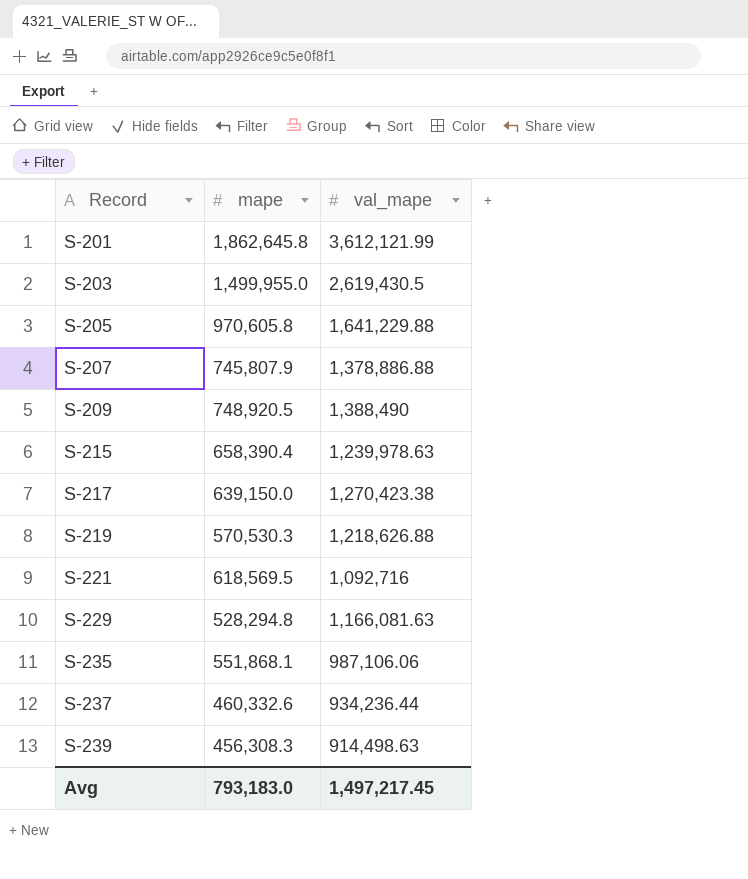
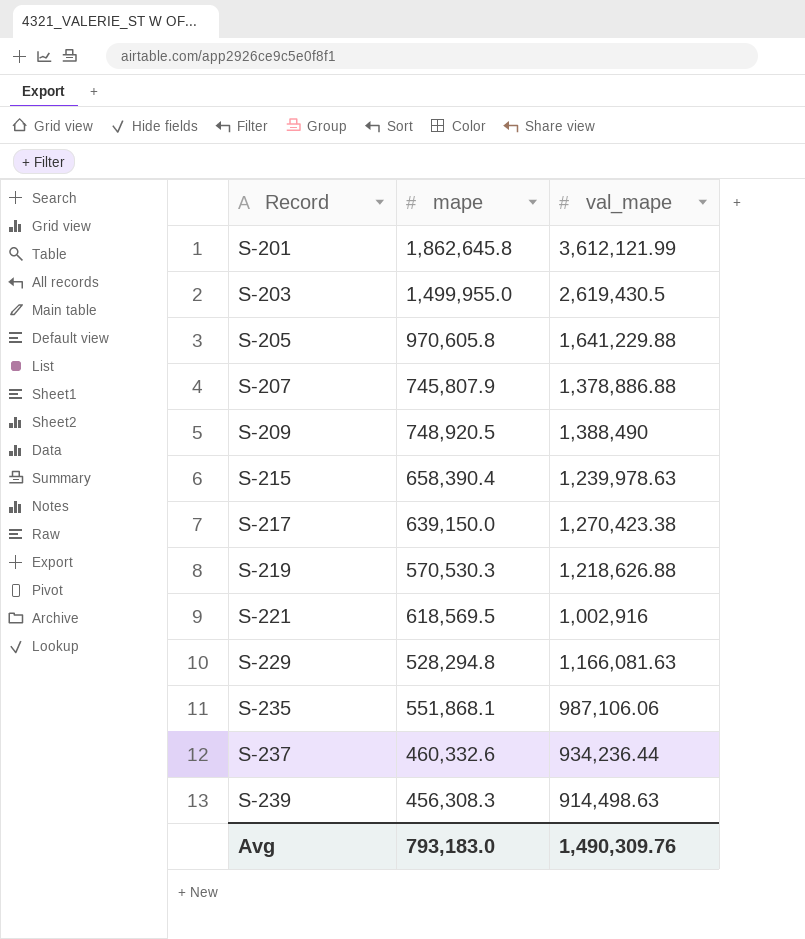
S-221 | val_mape: 1,092,716 -> 1,002,916
Avg | val_mape: 1,497,217.45 -> 1,490,309.76

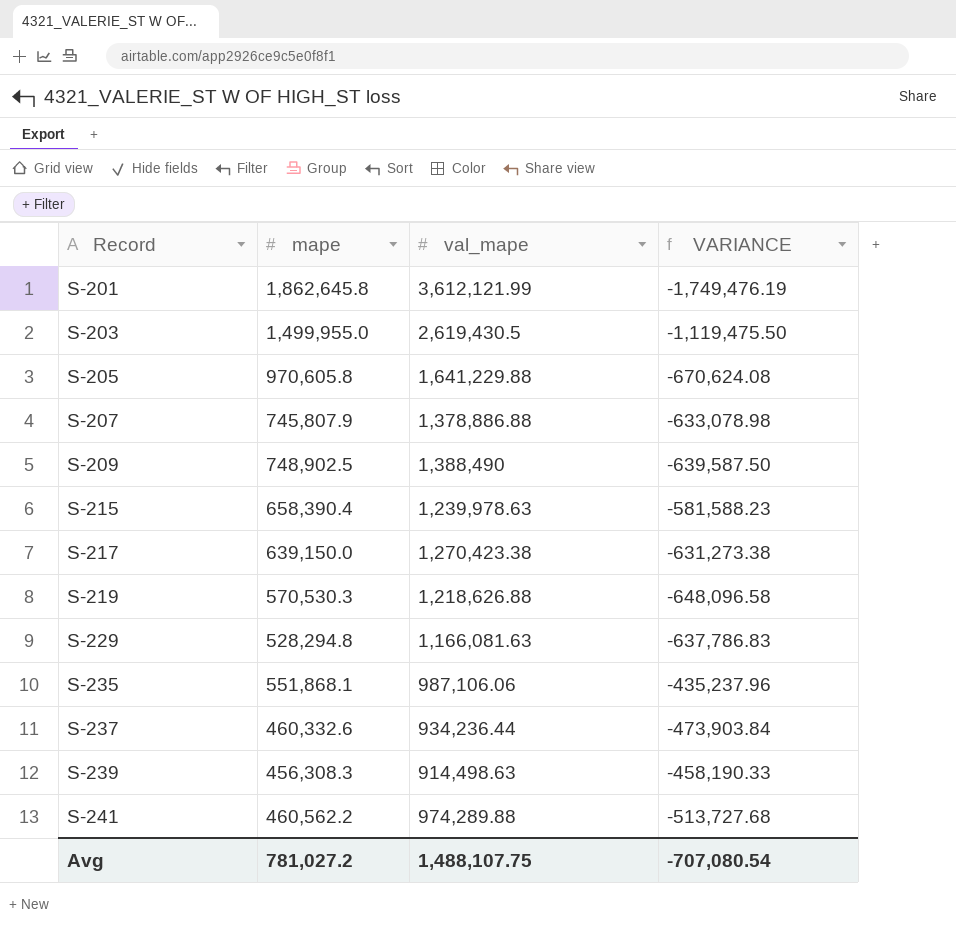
column VARIANCE | formula: none -> [mape] - [val_mape]
row S-221: 618,569.5 | 1,002,916 -> none
S-209 | mape: 748,920.5 -> 748,902.5
row S-241: none -> 460,562.2 | 974,289.88 | -513,727.68
Avg | mape: 793,183.0 -> 781,027.2
Avg | val_mape: 1,490,309.76 -> 1,488,107.75

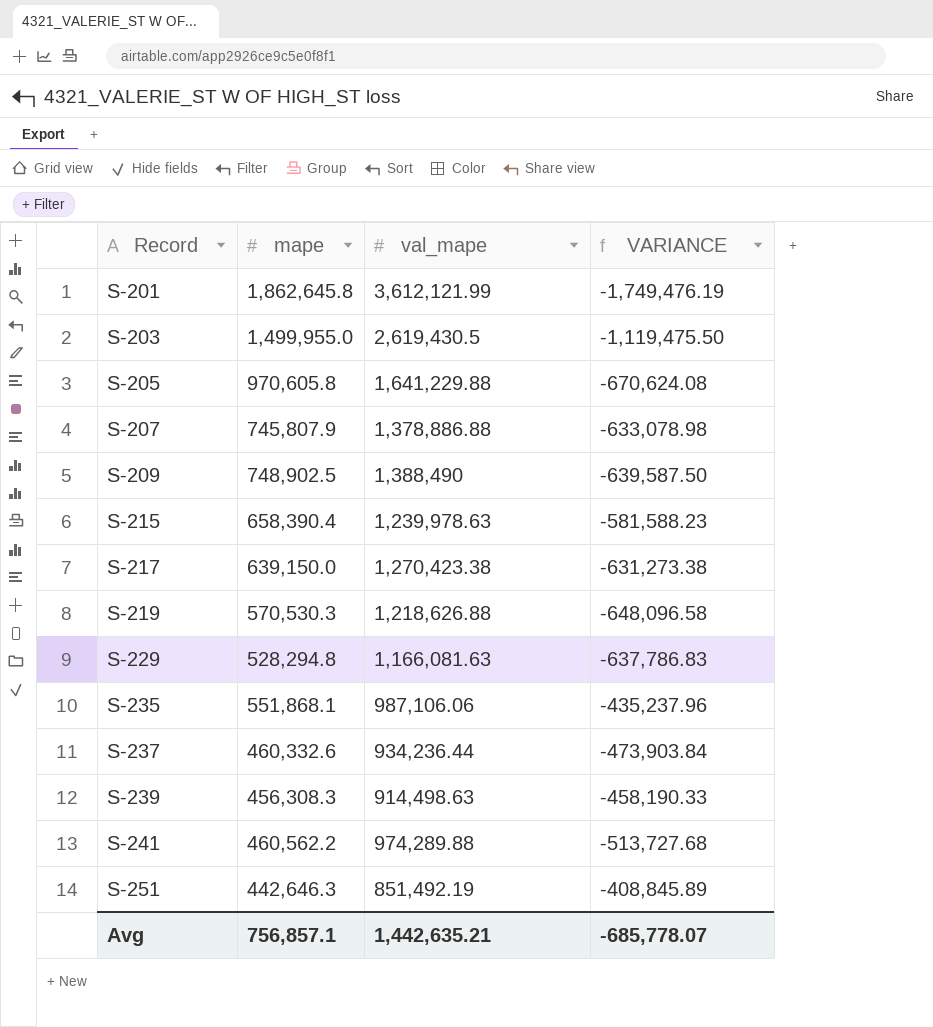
row S-251: none -> 442,646.3 | 851,492.19 | -408,845.89
Avg | mape: 781,027.2 -> 756,857.1
Avg | val_mape: 1,488,107.75 -> 1,442,635.21
Avg | VARIANCE: -707,080.54 -> -685,778.07

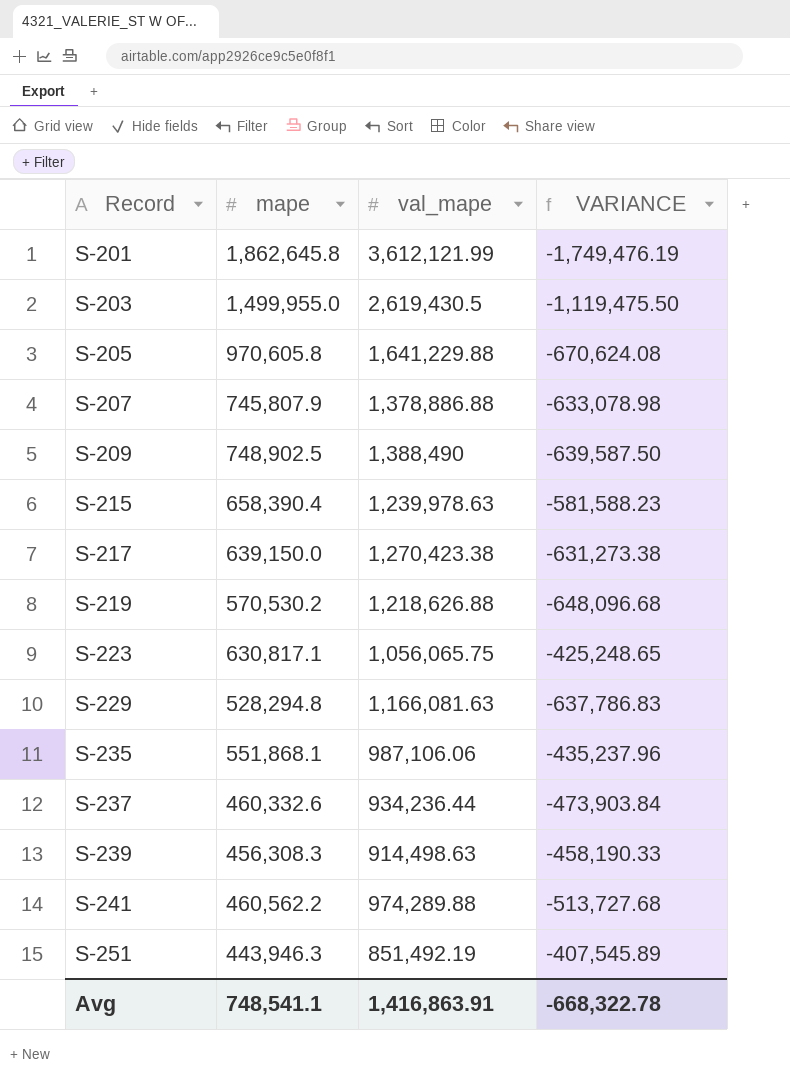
S-219 | mape: 570,530.3 -> 570,530.2
S-219 | VARIANCE: -648,096.58 -> -648,096.68
row S-223: none -> 630,817.1 | 1,056,065.75 | -425,248.65
S-251 | mape: 442,646.3 -> 443,946.3
S-251 | VARIANCE: -408,845.89 -> -407,545.89
Avg | mape: 756,857.1 -> 748,541.1
Avg | val_mape: 1,442,635.21 -> 1,416,863.91
Avg | VARIANCE: -685,778.07 -> -668,322.78

